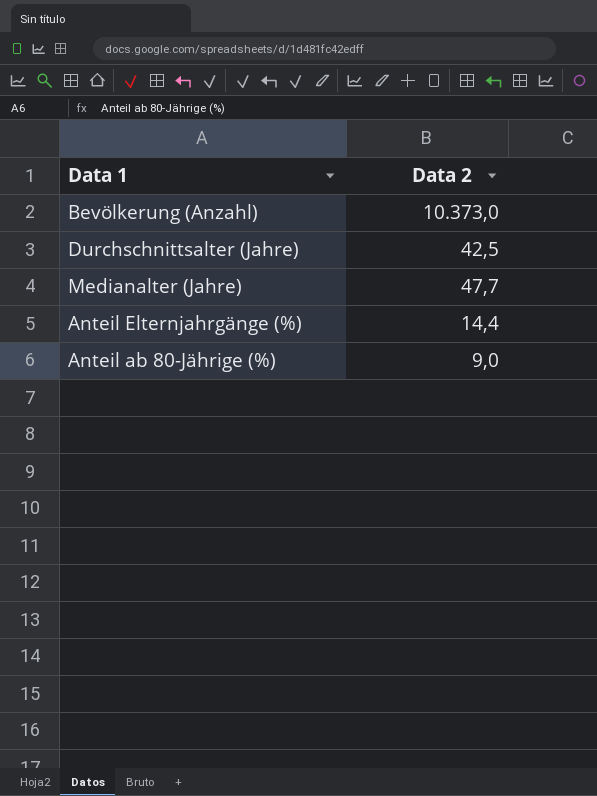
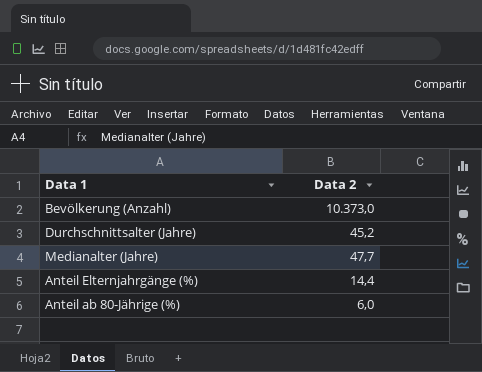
Durchschnittsalter (Jahre) | Data 2: 42,5 -> 45,2
Anteil ab 80-Jährige (%) | Data 2: 9,0 -> 6,0

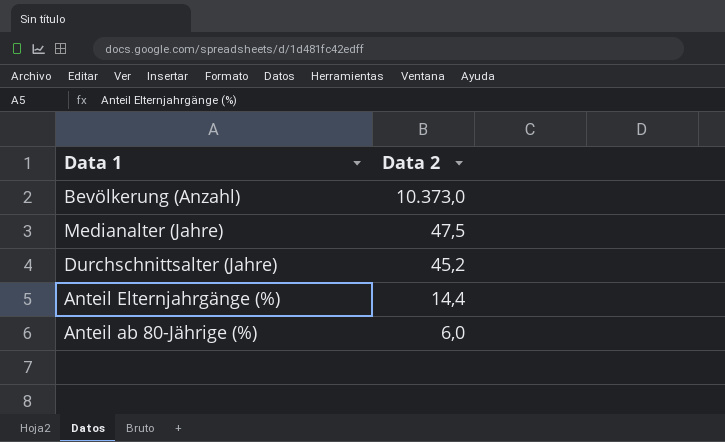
row order: none -> Data 2 descending
Medianalter (Jahre) | Data 2: 47,7 -> 47,5

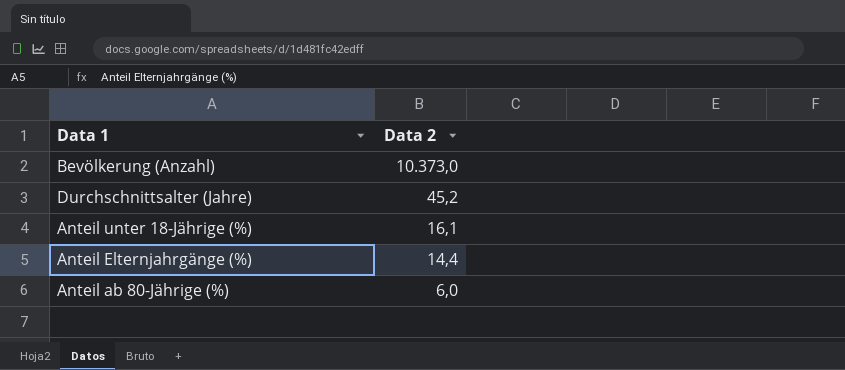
row Medianalter (Jahre): 47,5 -> none
row Anteil unter 18-Jährige (%): none -> 16,1

